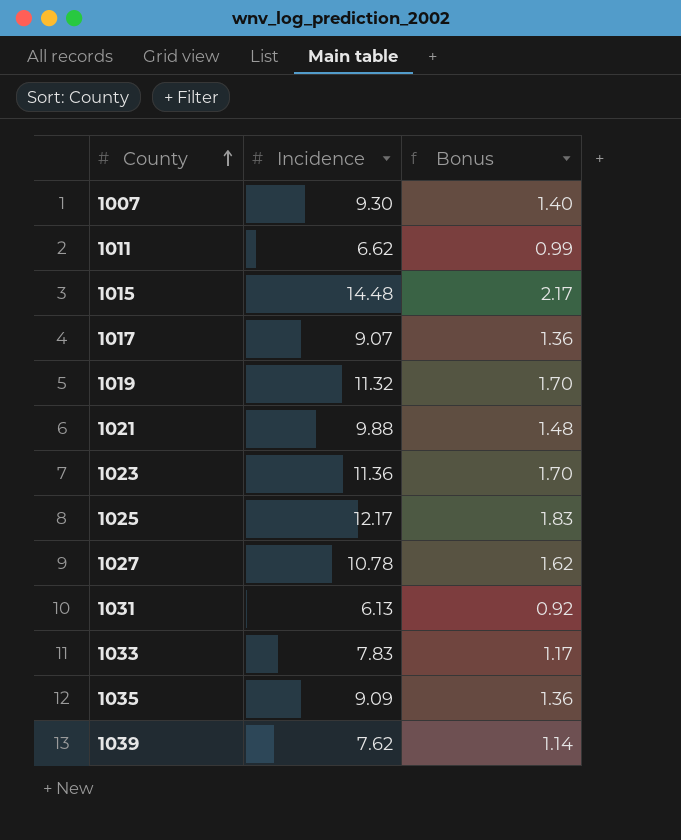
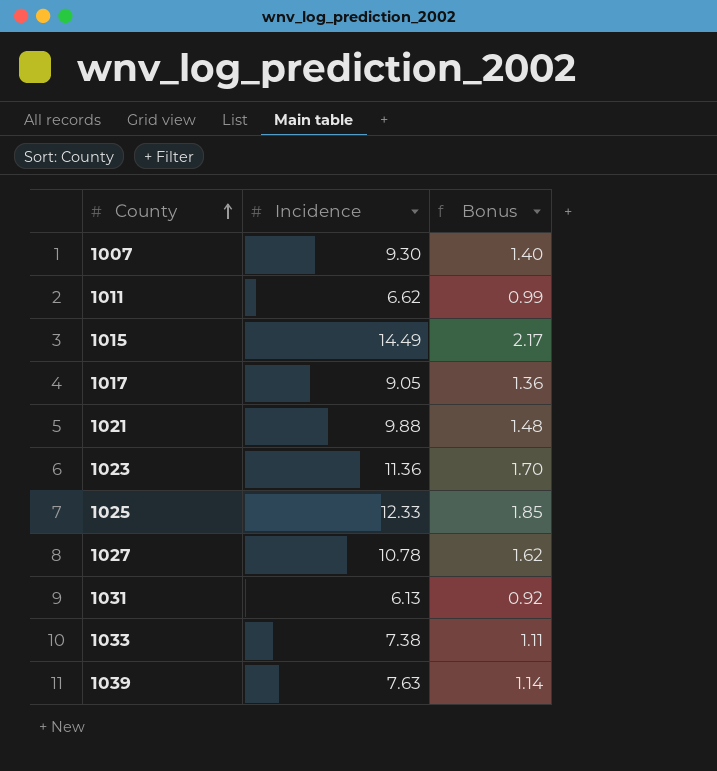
row 1019: 11.32 | 1.70 -> none
row 1035: 9.09 | 1.36 -> none
1015 | Incidence: 14.48 -> 14.49
1017 | Incidence: 9.07 -> 9.05
1025 | Incidence: 12.17 -> 12.33
1025 | Bonus: 1.83 -> 1.85
1033 | Incidence: 7.83 -> 7.38
1033 | Bonus: 1.17 -> 1.11
1039 | Incidence: 7.62 -> 7.63

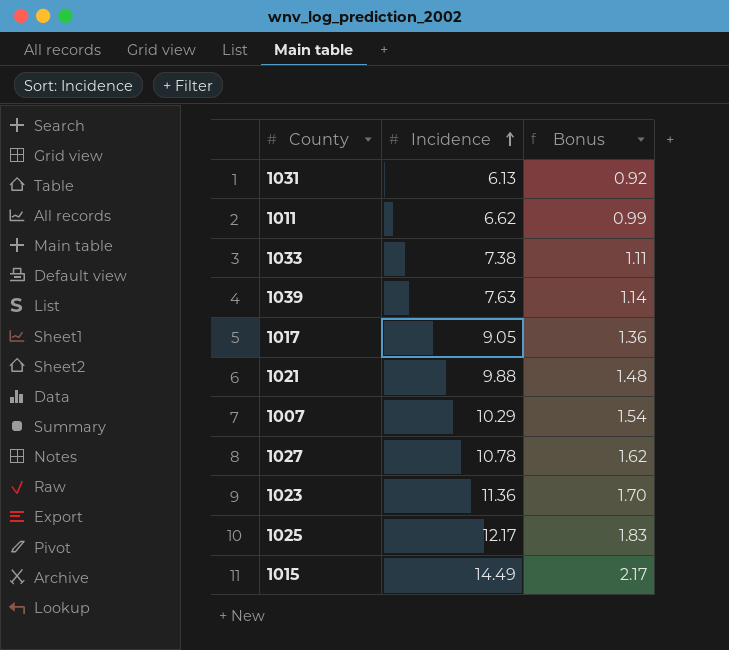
row order: County ascending -> Incidence ascending
1007 | Incidence: 9.30 -> 10.29
1007 | Bonus: 1.40 -> 1.54
1025 | Incidence: 12.33 -> 12.17
1025 | Bonus: 1.85 -> 1.83

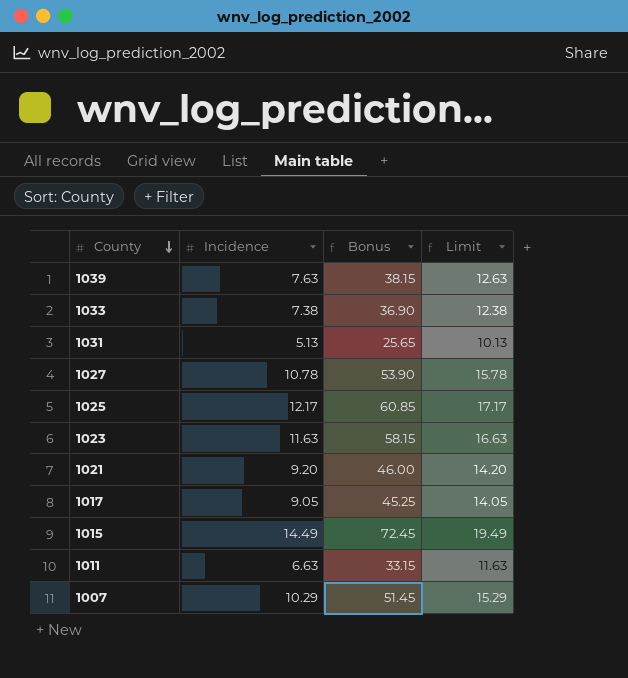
row order: Incidence ascending -> County descending
column Bonus | formula: [Incidence] * 0.15 -> [Incidence] * 5
column Limit | formula: none -> [Incidence] + 5
1031 | Incidence: 6.13 -> 5.13
1023 | Incidence: 11.36 -> 11.63
1021 | Incidence: 9.88 -> 9.20
1011 | Incidence: 6.62 -> 6.63

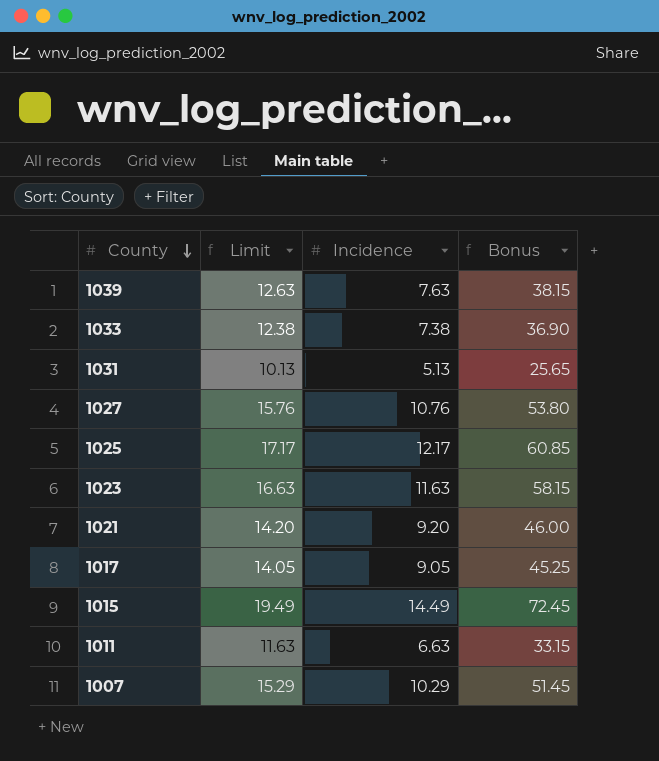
column Limit | position: 4 -> 2
1027 | Limit: 15.78 -> 15.76
1027 | Incidence: 10.78 -> 10.76
1027 | Bonus: 53.90 -> 53.80

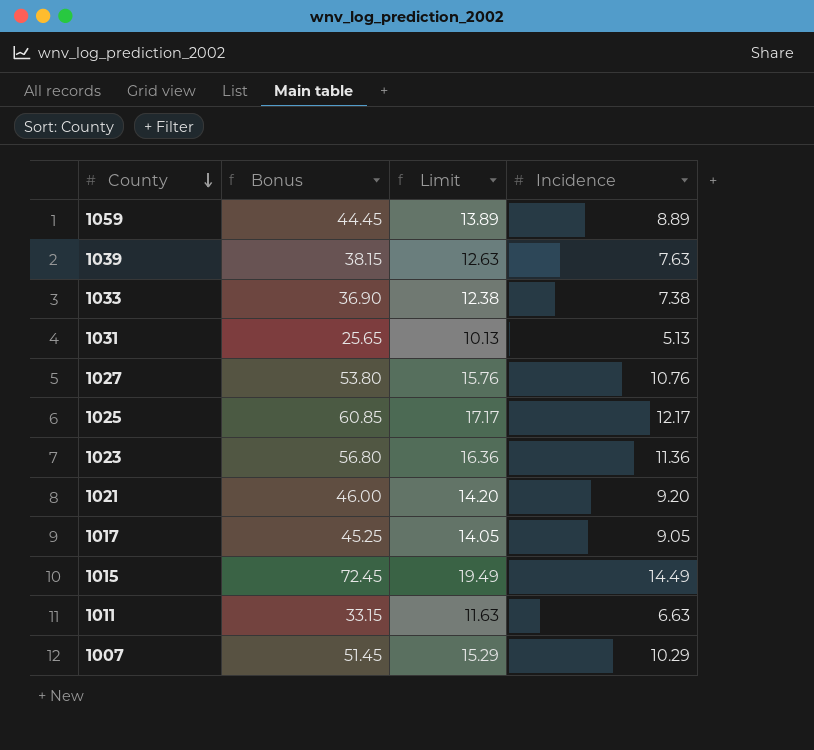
column Bonus | position: 4 -> 2
row 1059: none -> 44.45 | 13.89 | 8.89
1023 | Bonus: 58.15 -> 56.80
1023 | Limit: 16.63 -> 16.36
1023 | Incidence: 11.63 -> 11.36

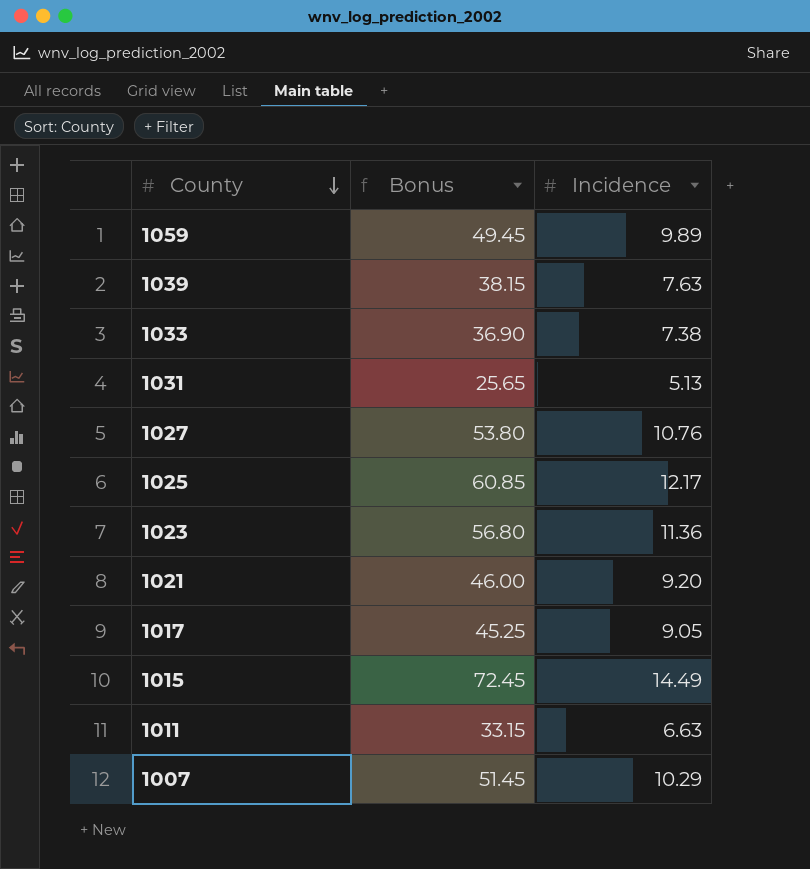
column Limit | formula: [Incidence] + 5 -> none
1059 | Bonus: 44.45 -> 49.45
1059 | Incidence: 8.89 -> 9.89

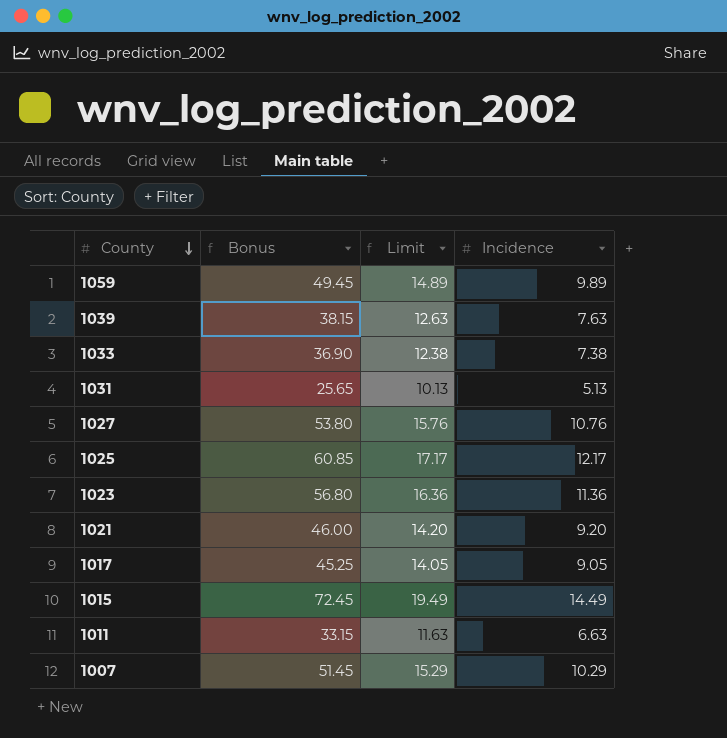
column Limit | formula: none -> [Incidence] + 5

